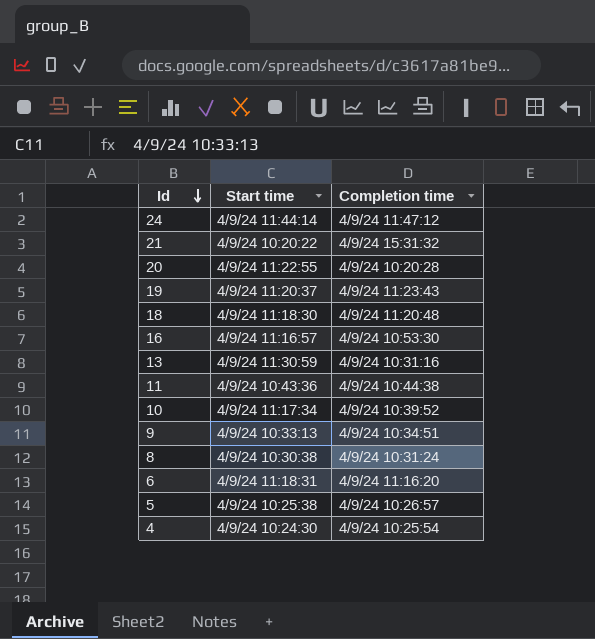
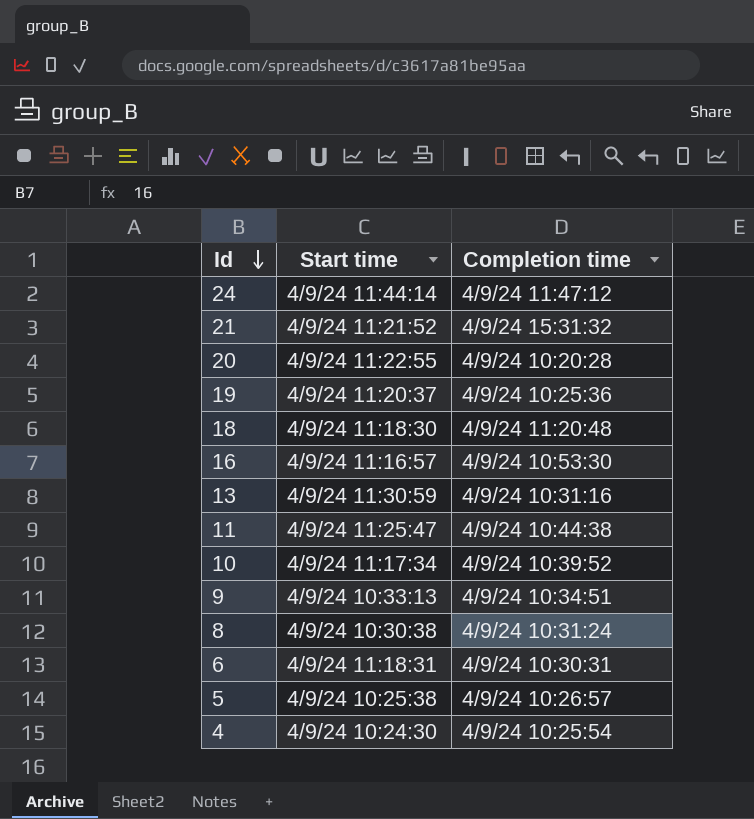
21 | Start time: 4/9/24 10:20:22 -> 4/9/24 11:21:52
19 | Completion time: 4/9/24 11:23:43 -> 4/9/24 10:25:36
11 | Start time: 4/9/24 10:43:36 -> 4/9/24 11:25:47
6 | Completion time: 4/9/24 11:16:20 -> 4/9/24 10:30:31

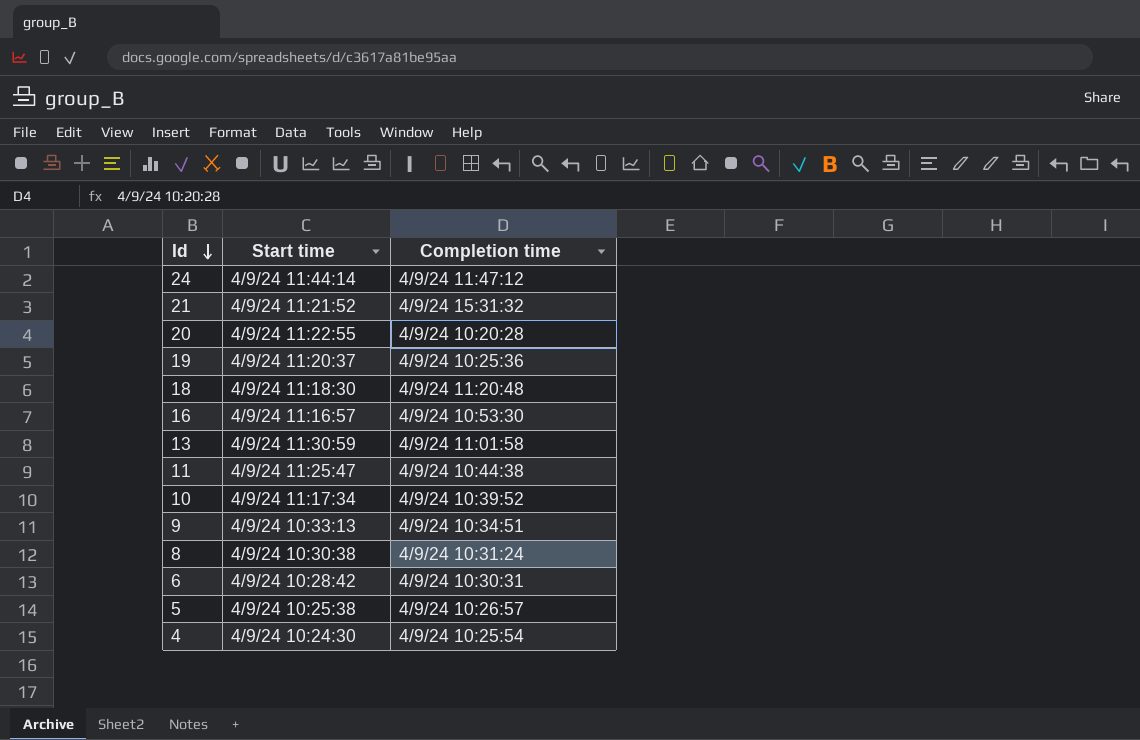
13 | Completion time: 4/9/24 10:31:16 -> 4/9/24 11:01:58
6 | Start time: 4/9/24 11:18:31 -> 4/9/24 10:28:42

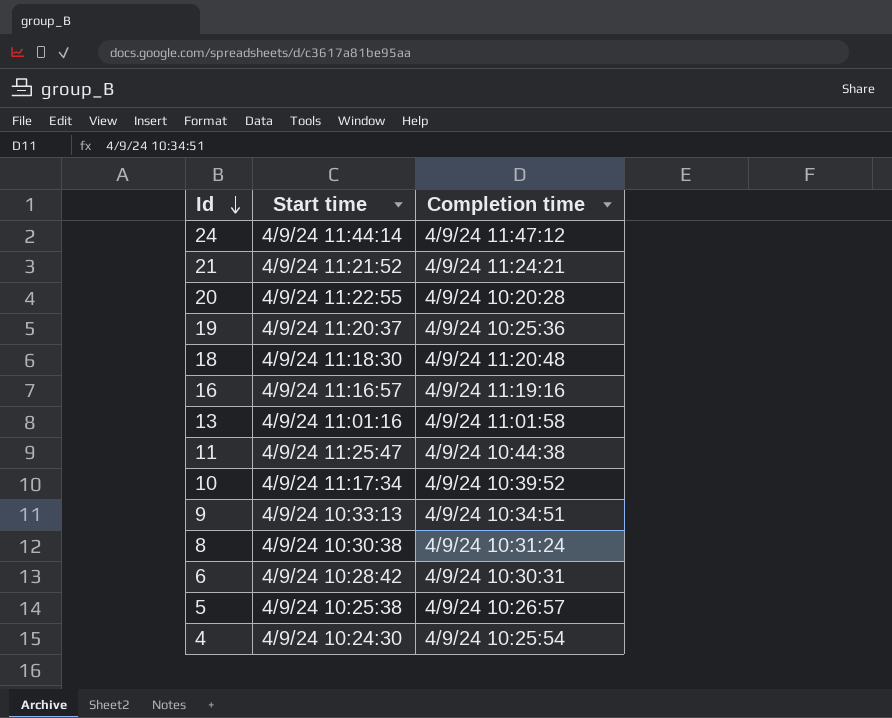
21 | Completion time: 4/9/24 15:31:32 -> 4/9/24 11:24:21
16 | Completion time: 4/9/24 10:53:30 -> 4/9/24 11:19:16
13 | Start time: 4/9/24 11:30:59 -> 4/9/24 11:01:16

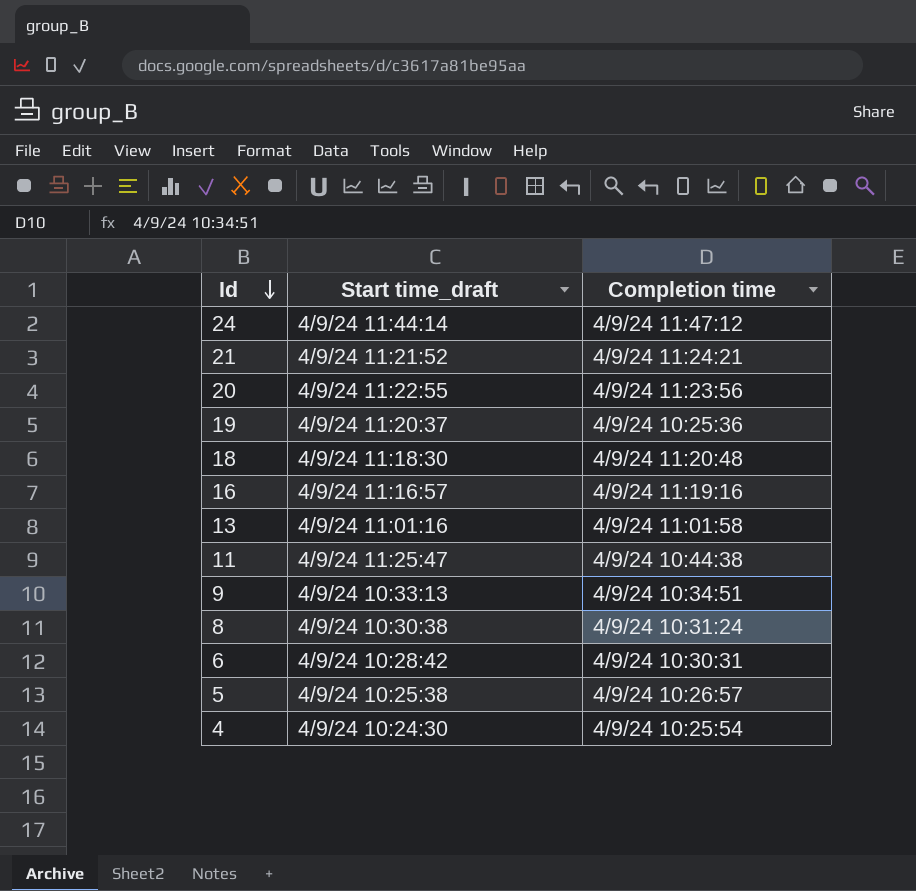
column name: Start time -> Start time_draft
row 10: 4/9/24 11:17:34 | 4/9/24 10:39:52 -> none
20 | Completion time: 4/9/24 10:20:28 -> 4/9/24 11:23:56

